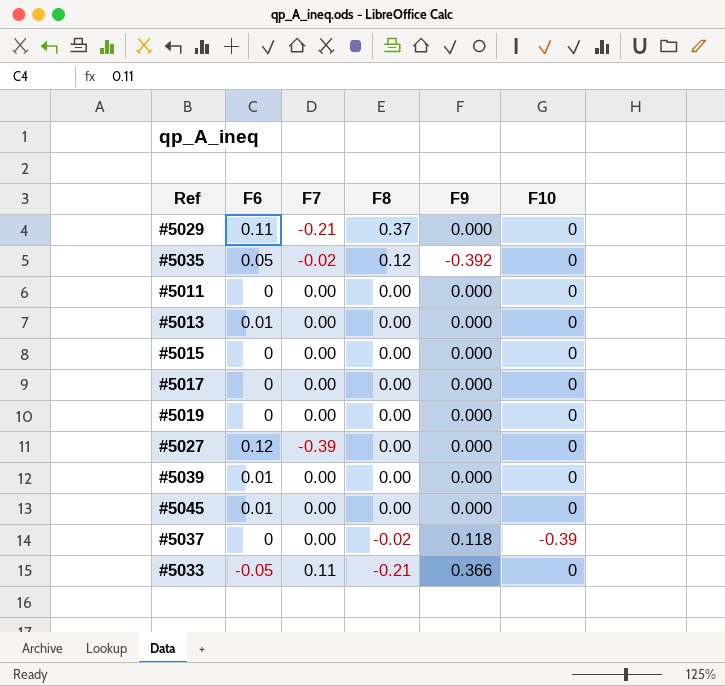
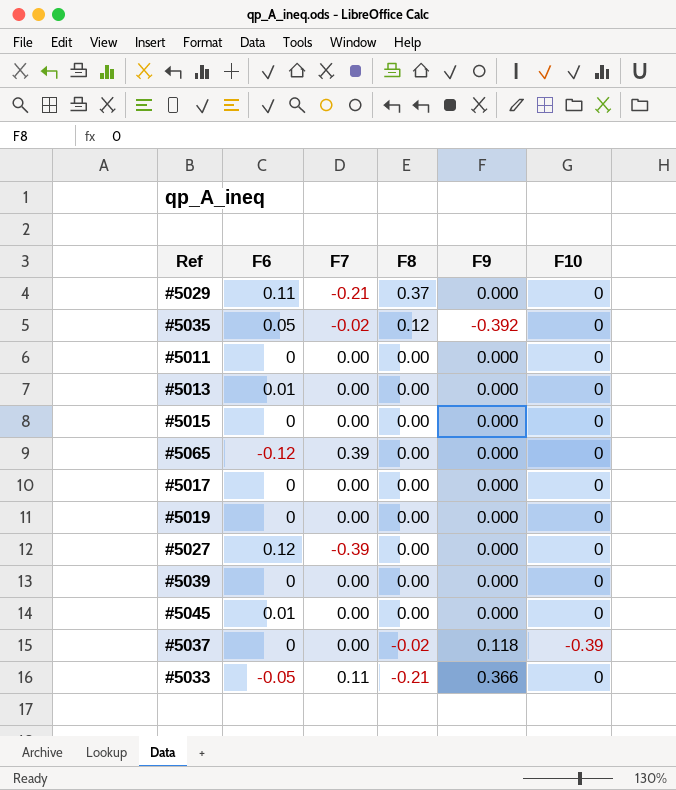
row #5065: none -> -0.12 | 0.39 | 0.00 | 0.000 | 0
#5039 | F6: 0.01 -> 0

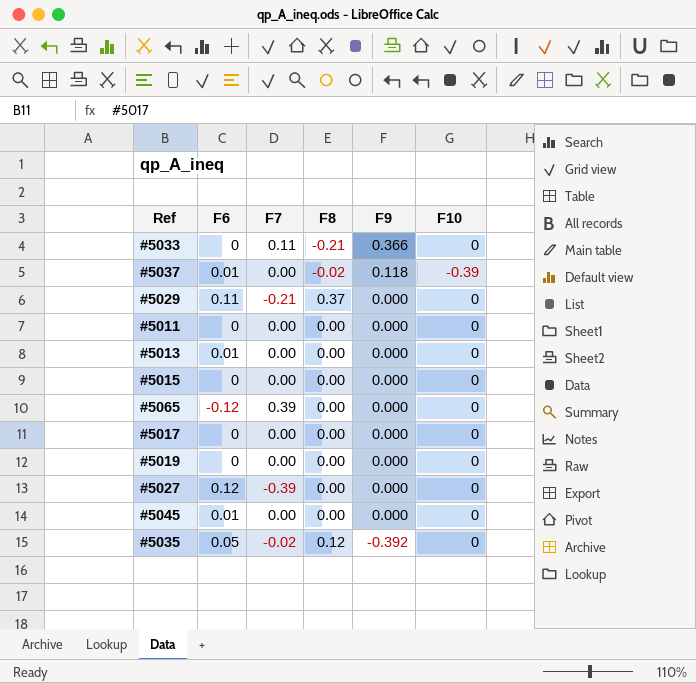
row order: F8 descending -> F9 descending
row #5039: 0 | 0.00 | 0.00 | 0.000 | 0 -> none
#5033 | F6: -0.05 -> 0
#5037 | F6: 0 -> 0.01

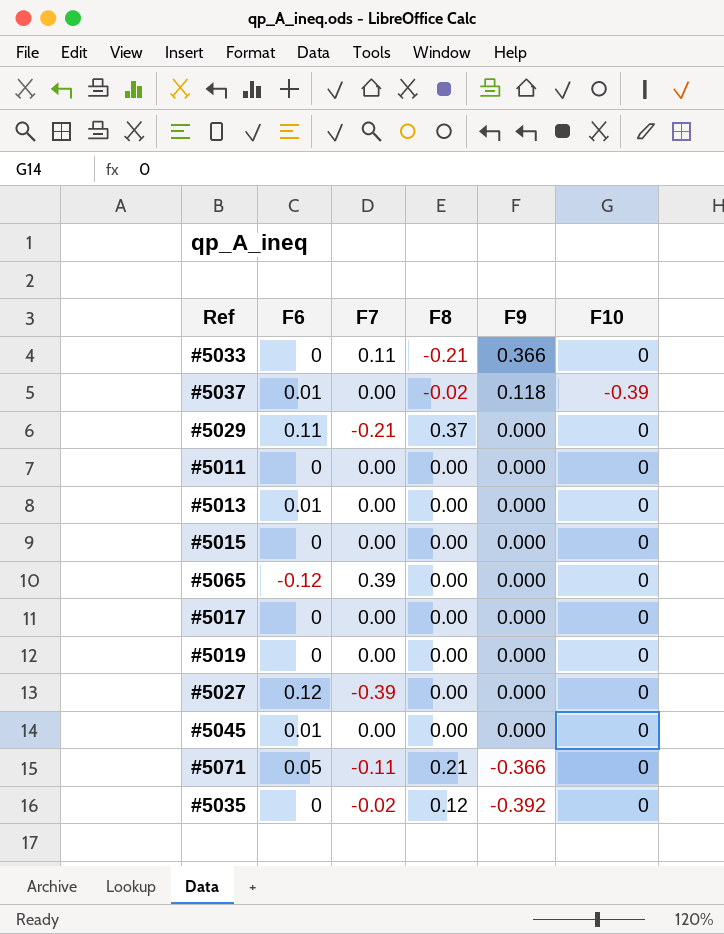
row #5071: none -> 0.05 | -0.11 | 0.21 | -0.366 | 0
#5035 | F6: 0.05 -> 0

